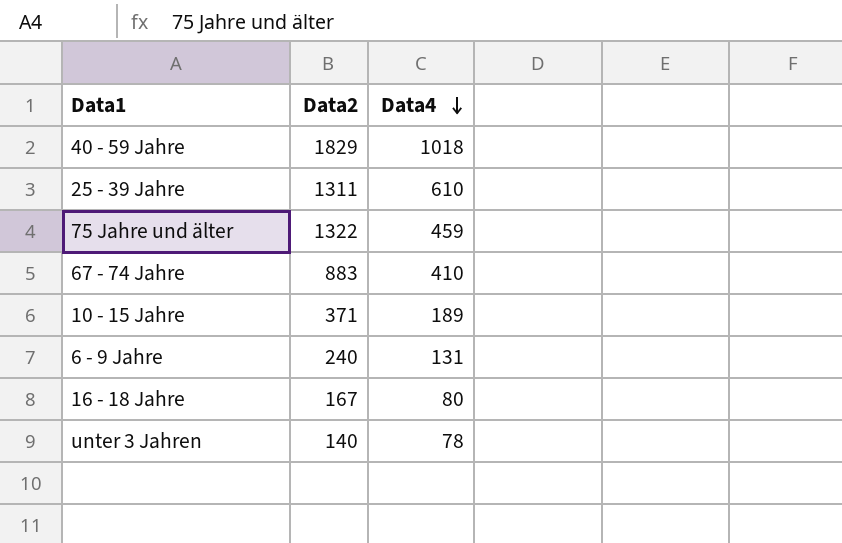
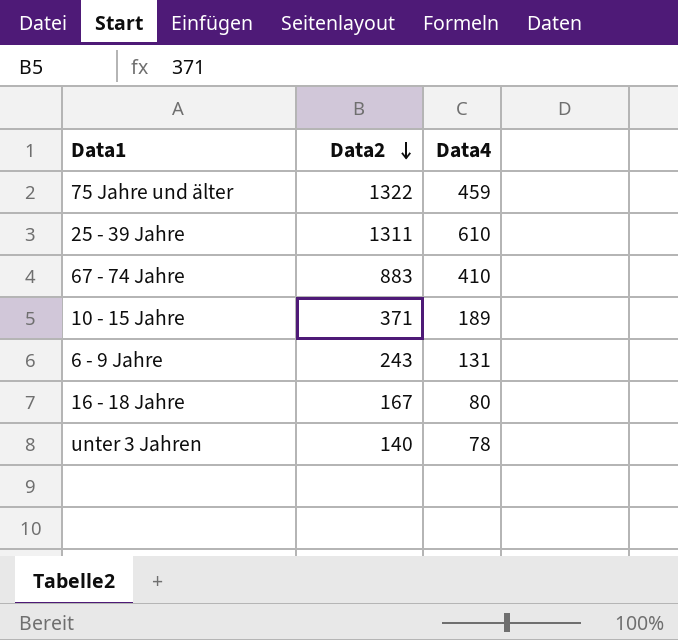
row order: Data4 descending -> Data2 descending
row 40 - 59 Jahre: 1829 | 1018 -> none
6 - 9 Jahre | Data2: 240 -> 243

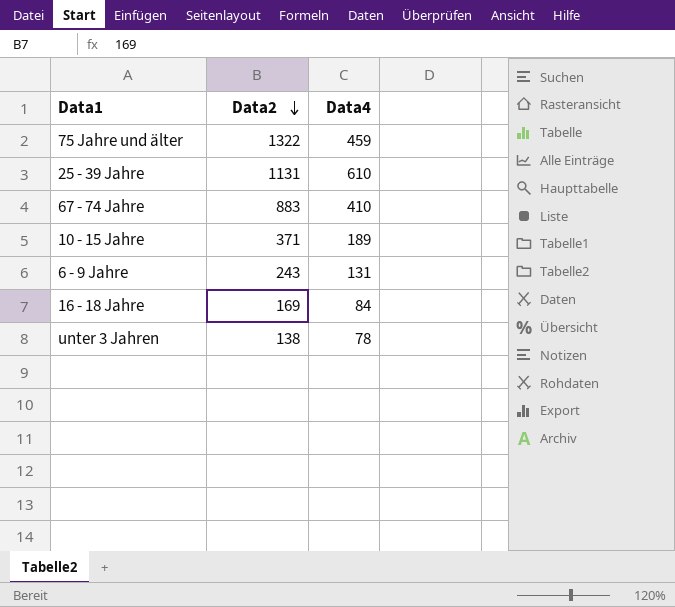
25 - 39 Jahre | Data2: 1311 -> 1131
16 - 18 Jahre | Data2: 167 -> 169
16 - 18 Jahre | Data4: 80 -> 84
unter 3 Jahren | Data2: 140 -> 138

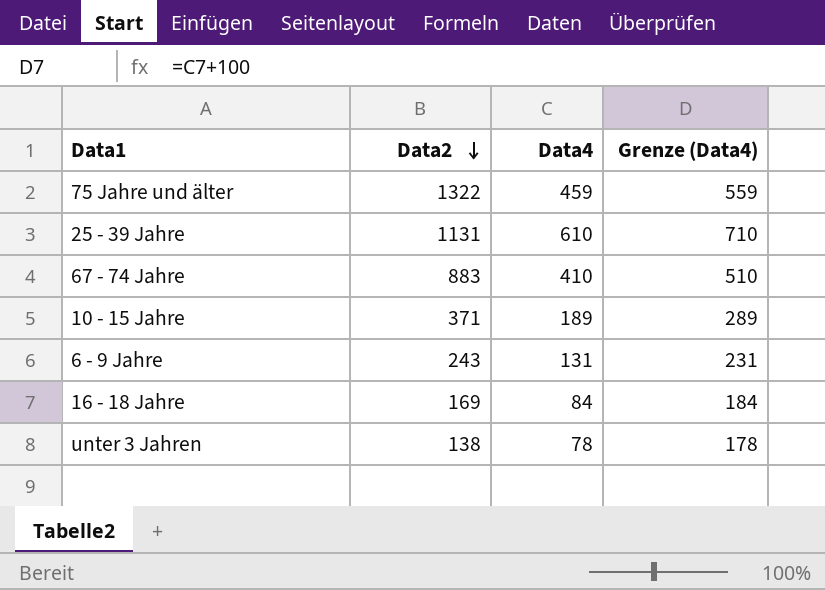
column Grenze (Data4) | formula: none -> [Data4] + 100

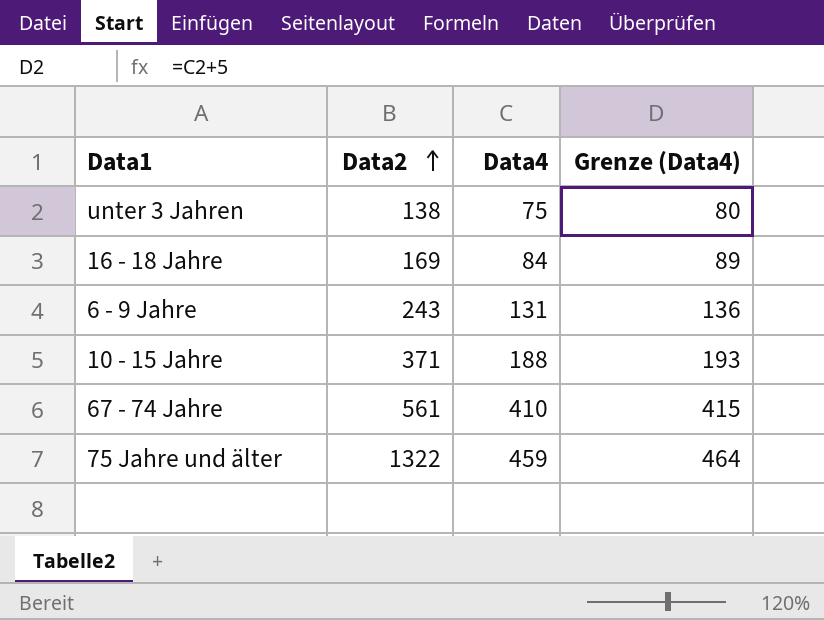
row order: Data2 descending -> Data2 ascending
column Grenze (Data4) | formula: [Data4] + 100 -> [Data4] + 5
row 25 - 39 Jahre: 1131 | 610 | 710 -> none
unter 3 Jahren | Data4: 78 -> 75
10 - 15 Jahre | Data4: 189 -> 188
67 - 74 Jahre | Data2: 883 -> 561

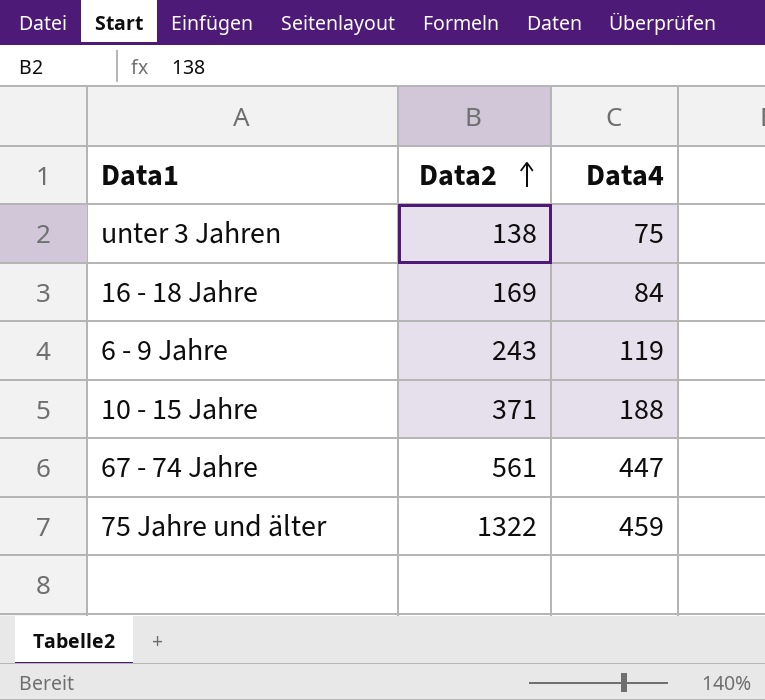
column Grenze (Data4) | formula: [Data4] + 5 -> none
6 - 9 Jahre | Data4: 131 -> 119
67 - 74 Jahre | Data4: 410 -> 447

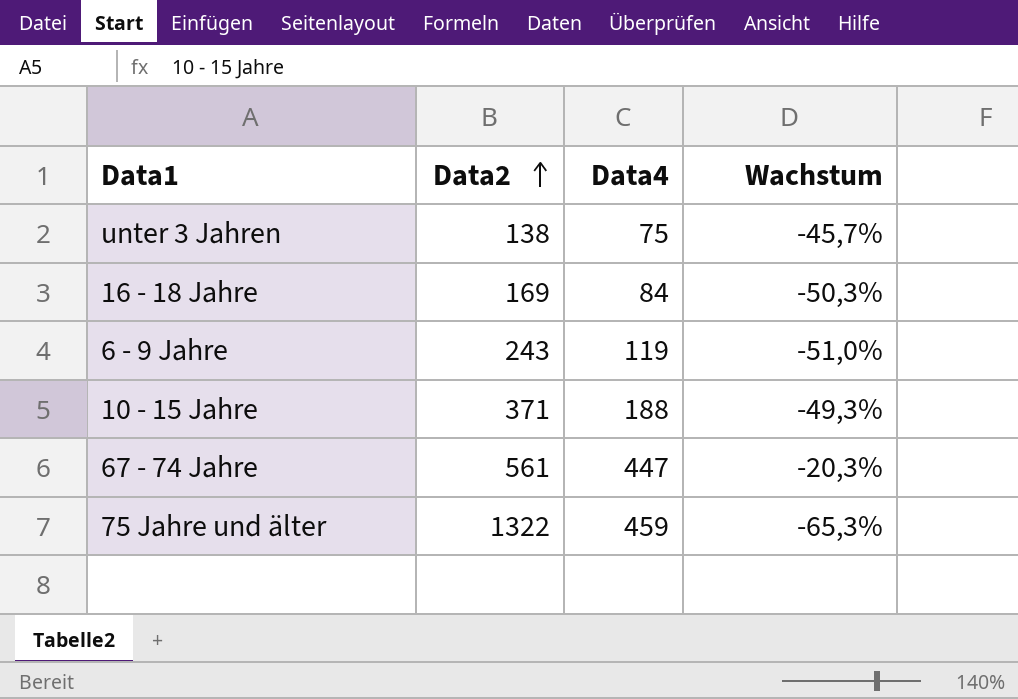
column Wachstum | formula: none -> ([Data4] - [Data2]) / [Data2]

